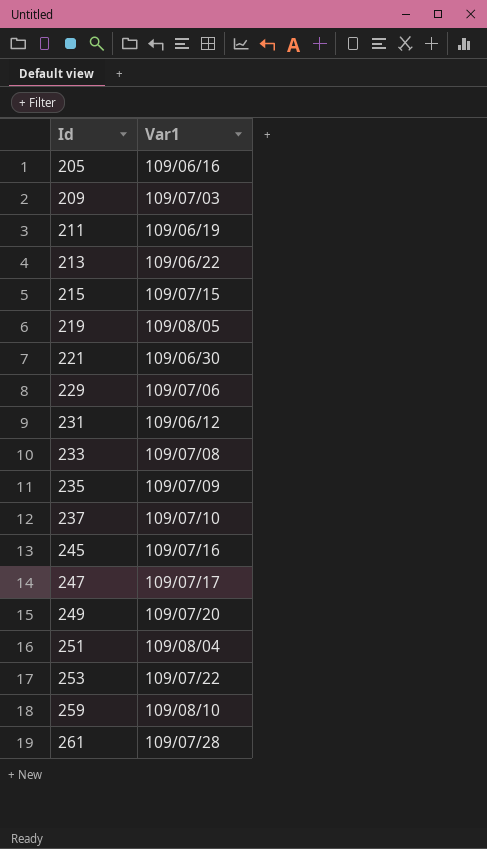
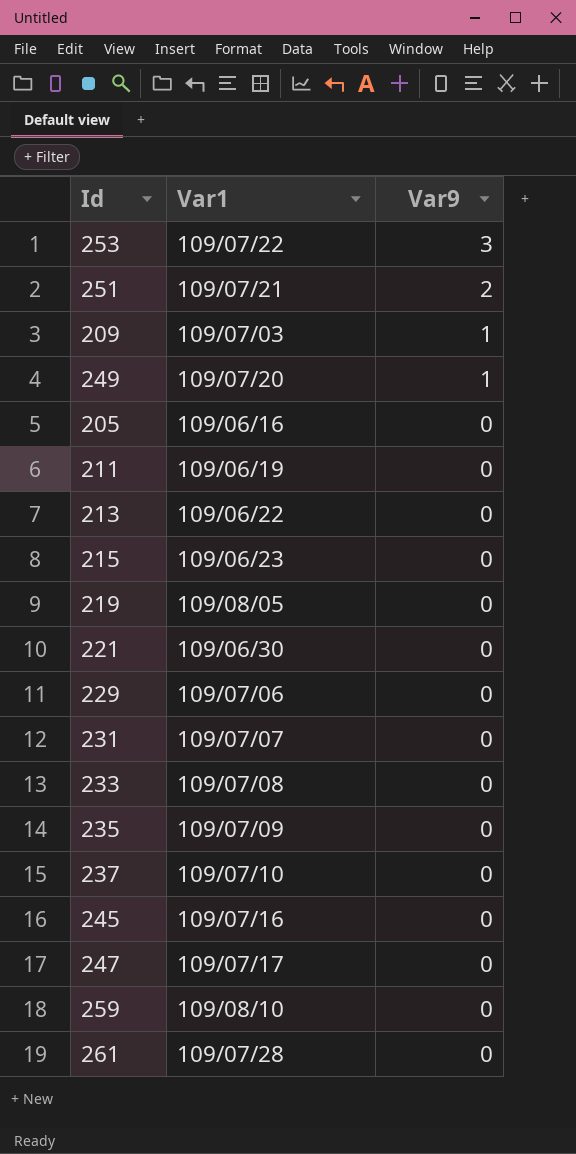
row order: Id ascending -> Var9 descending
column Var9 | position: none -> 3
251 | Var1: 109/08/04 -> 109/07/21
215 | Var1: 109/07/15 -> 109/06/23
231 | Var1: 109/06/12 -> 109/07/07

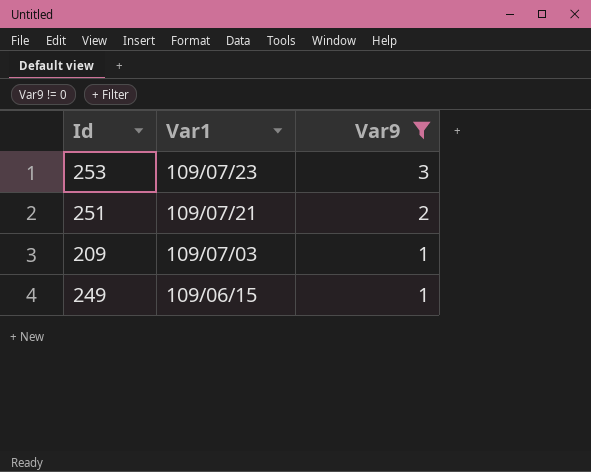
filter: none -> Var9 != 0
253 | Var1: 109/07/22 -> 109/07/23
249 | Var1: 109/07/20 -> 109/06/15

